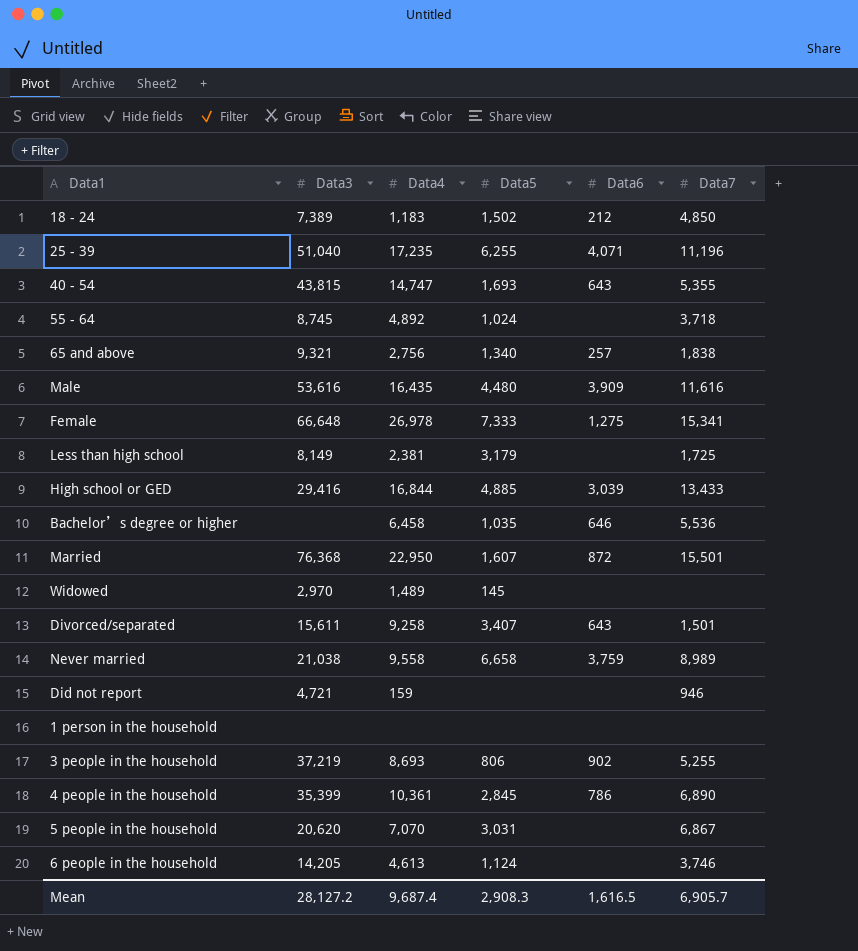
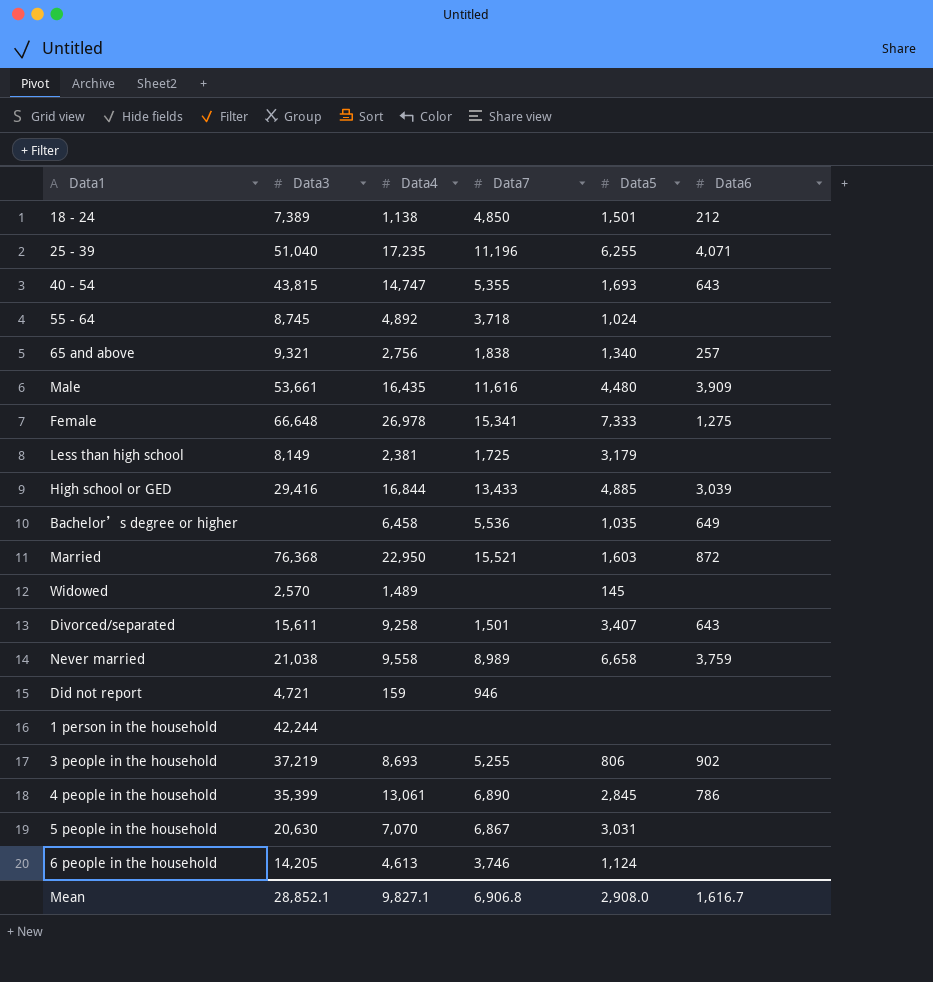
column Data7 | position: 6 -> 4
18 - 24 | Data4: 1,183 -> 1,138
18 - 24 | Data5: 1,502 -> 1,501
Male | Data3: 53,616 -> 53,661
Bachelor’s degree or higher | Data6: 646 -> 649
Married | Data7: 15,501 -> 15,521
Married | Data5: 1,607 -> 1,603
Widowed | Data3: 2,970 -> 2,570
1 person in the household | Data3: none -> 42,244
4 people in the household | Data4: 10,361 -> 13,061
5 people in the household | Data3: 20,620 -> 20,630
Mean | Data3: 28,127.2 -> 28,852.1
Mean | Data4: 9,687.4 -> 9,827.1
Mean | Data7: 6,905.7 -> 6,906.8
Mean | Data5: 2,908.3 -> 2,908.0
Mean | Data6: 1,616.5 -> 1,616.7

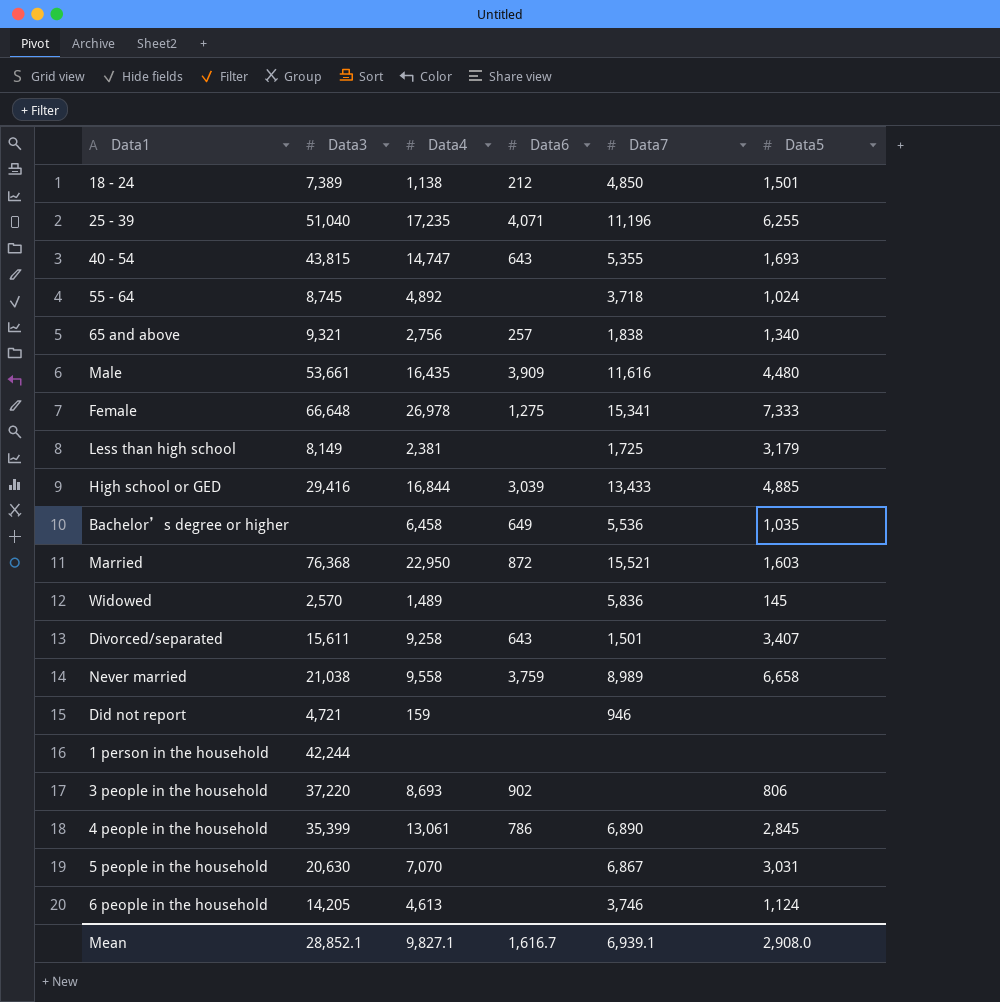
column Data6 | position: 6 -> 4
Widowed | Data7: none -> 5,836
3 people in the household | Data3: 37,219 -> 37,220
3 people in the household | Data7: 5,255 -> none
Mean | Data7: 6,906.8 -> 6,939.1

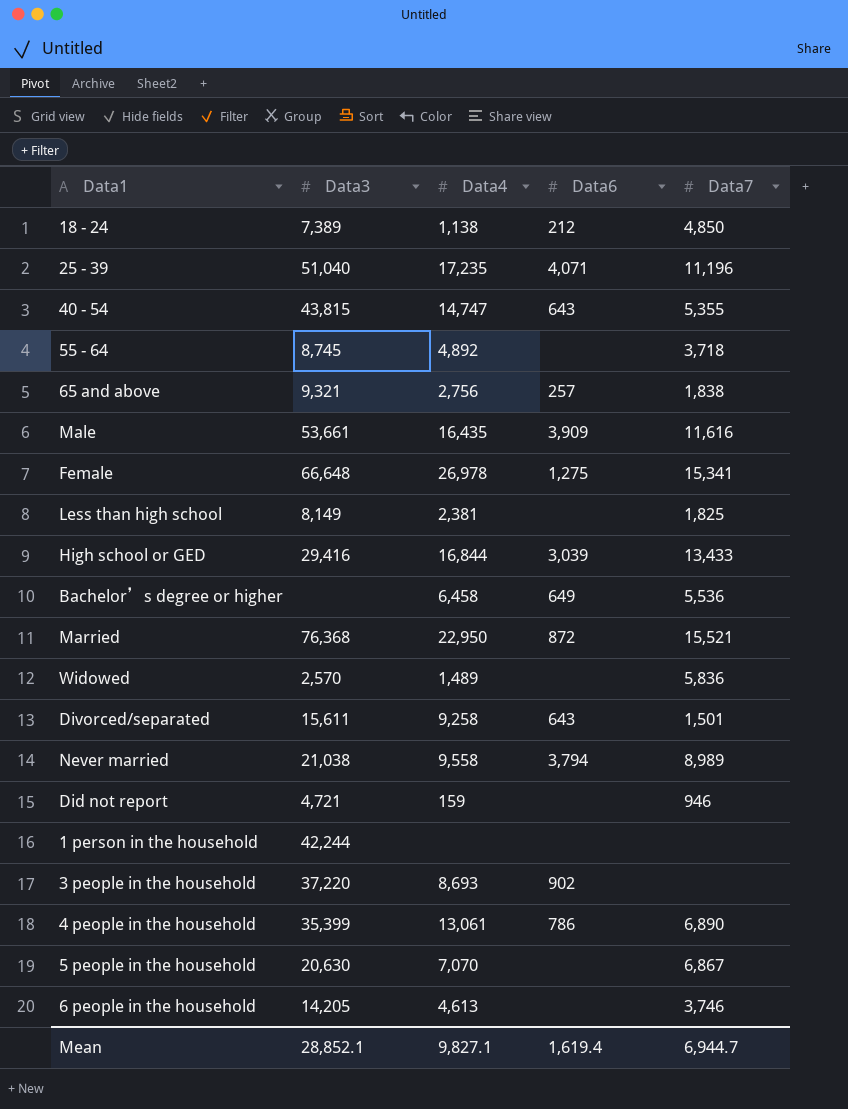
column Data5 | position: 6 -> none
Less than high school | Data7: 1,725 -> 1,825
Never married | Data6: 3,759 -> 3,794
Mean | Data6: 1,616.7 -> 1,619.4
Mean | Data7: 6,939.1 -> 6,944.7

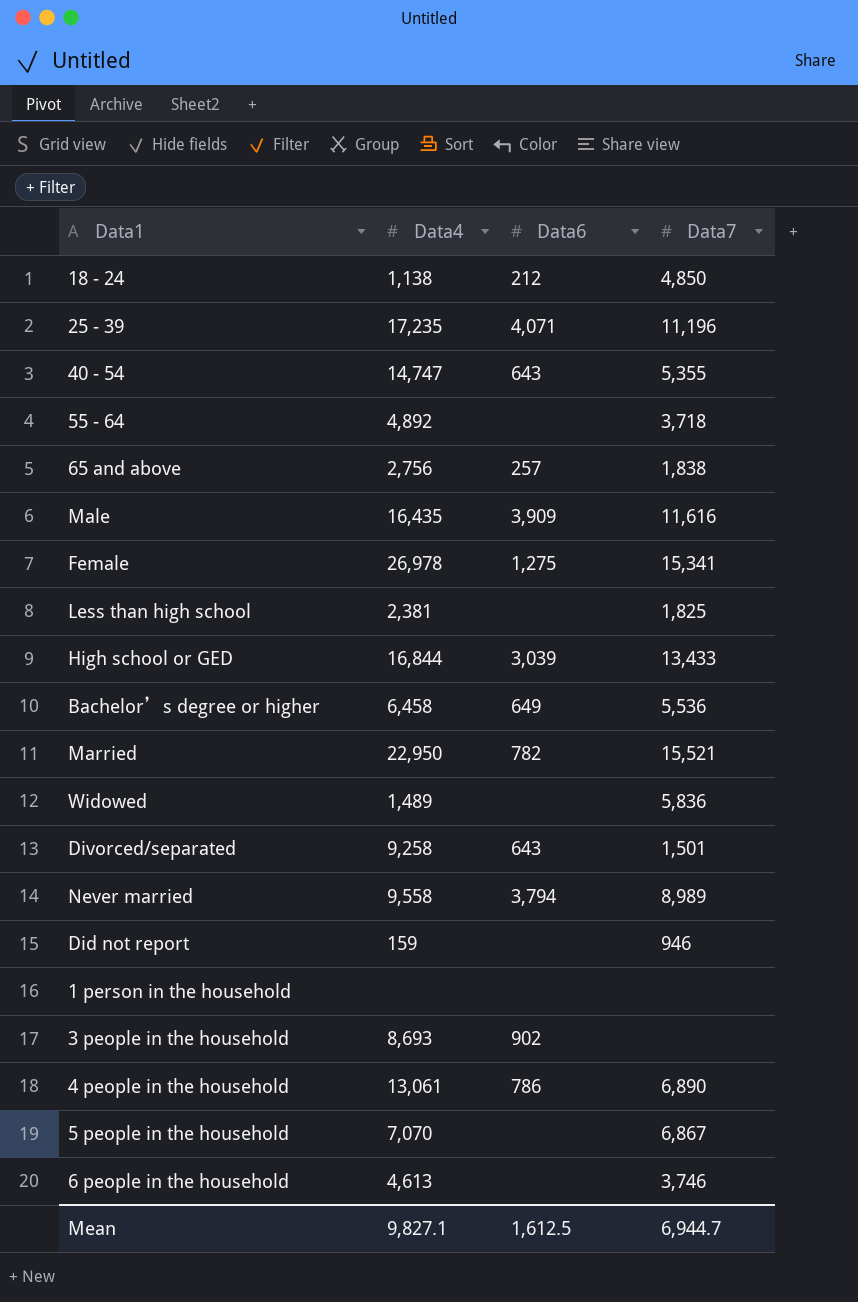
column Data3 | position: 2 -> none
Married | Data6: 872 -> 782
Mean | Data6: 1,619.4 -> 1,612.5

